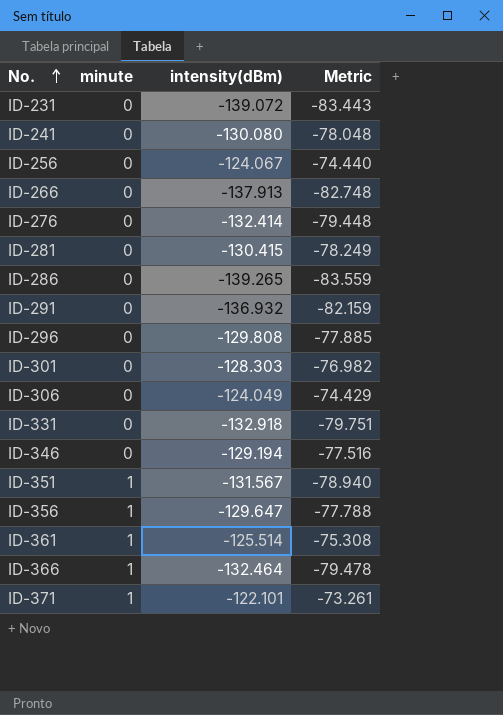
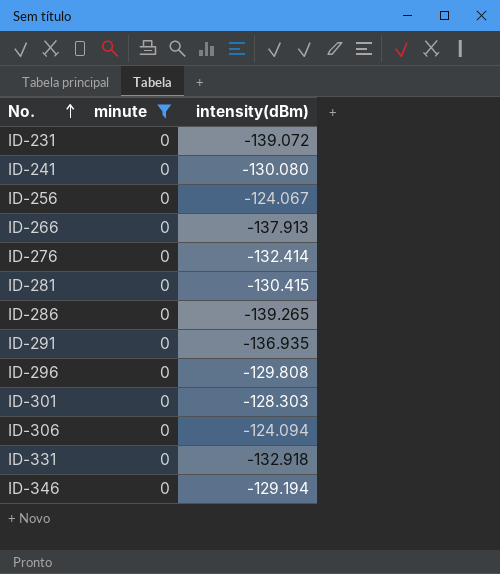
filter: none -> minute = 0
column Metric | formula: [intensity(dBm)] * 0.6 -> none
ID-291 | intensity(dBm): -136.932 -> -136.935
ID-306 | intensity(dBm): -124.049 -> -124.094

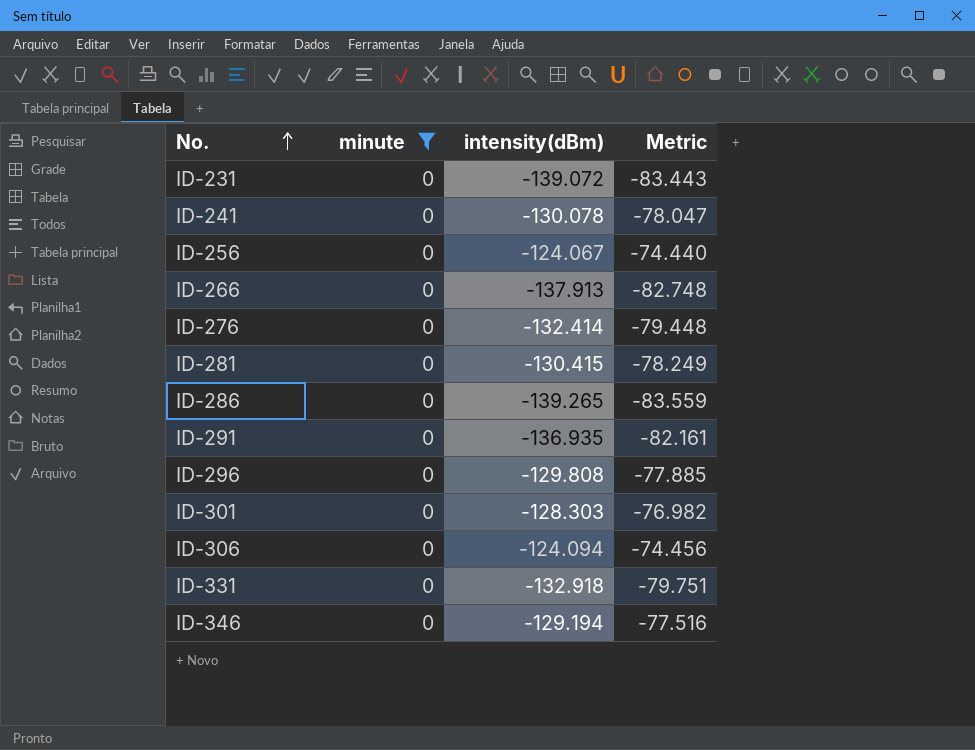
column Metric | formula: none -> [intensity(dBm)] * 0.6
ID-241 | intensity(dBm): -130.080 -> -130.078

